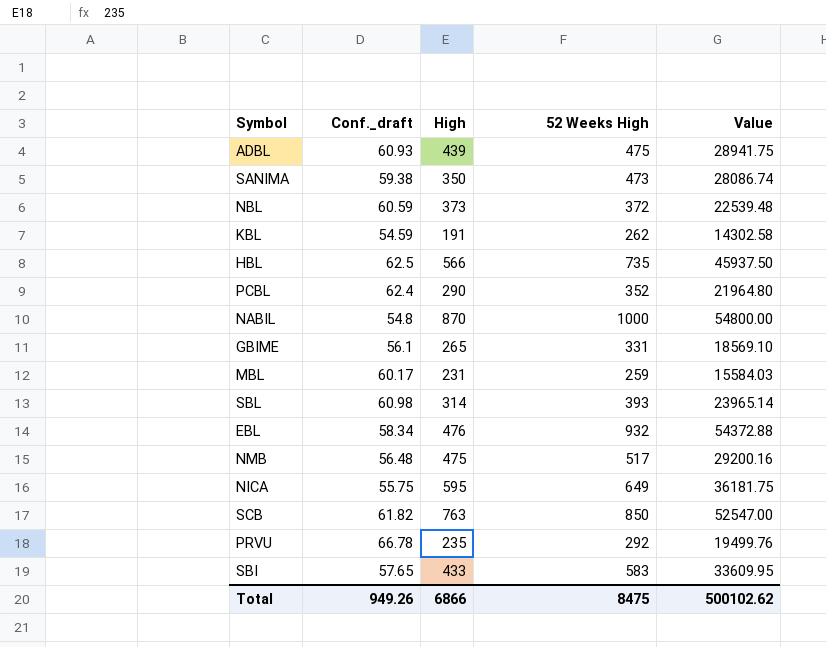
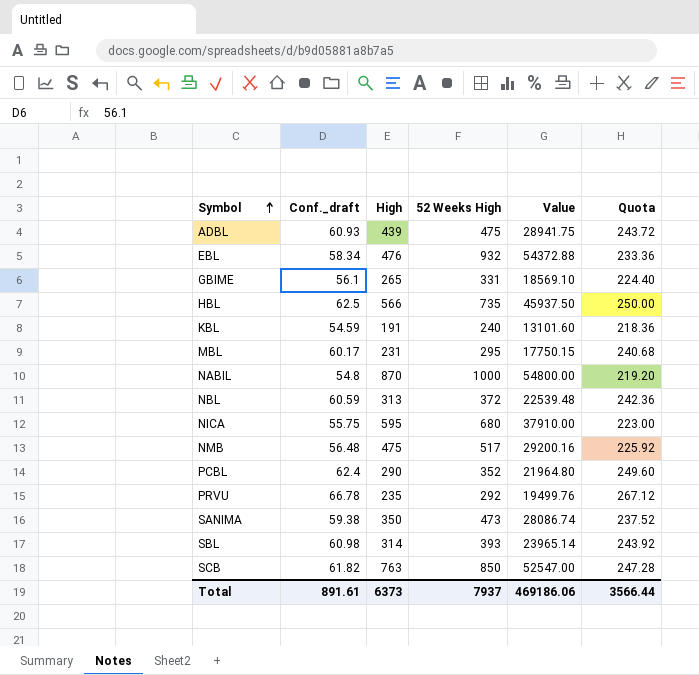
row order: none -> Symbol ascending
column Quota | formula: none -> [Conf._draft] * 4
row SBI: 57.65 | 433 | 583 | 33609.95 -> none
KBL | 52 Weeks High: 262 -> 240
KBL | Value: 14302.58 -> 13101.60
MBL | 52 Weeks High: 259 -> 295
MBL | Value: 15584.03 -> 17750.15
NBL | High: 373 -> 313
NICA | 52 Weeks High: 649 -> 680
NICA | Value: 36181.75 -> 37910.00
Total | Conf._draft: 949.26 -> 891.61
Total | High: 6866 -> 6373
Total | 52 Weeks High: 8475 -> 7937
Total | Value: 500102.62 -> 469186.06

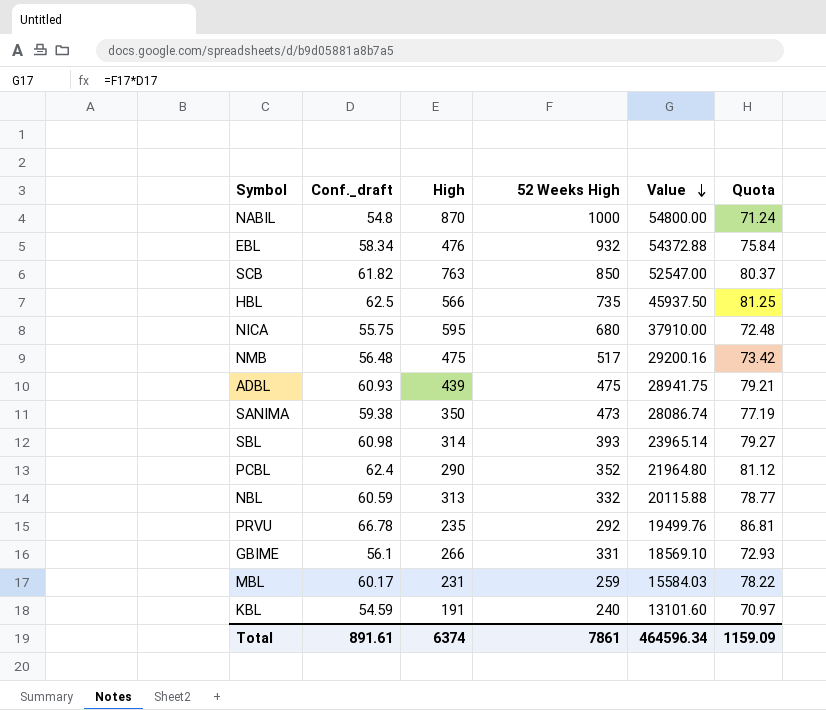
row order: Symbol ascending -> Value descending
column Quota | formula: [Conf._draft] * 4 -> [Conf._draft] * 1.3
NBL | 52 Weeks High: 372 -> 332
NBL | Value: 22539.48 -> 20115.88
GBIME | High: 265 -> 266
MBL | 52 Weeks High: 295 -> 259
MBL | Value: 17750.15 -> 15584.03
Total | High: 6373 -> 6374
Total | 52 Weeks High: 7937 -> 7861
Total | Value: 469186.06 -> 464596.34
Total | Quota: 3566.44 -> 1159.09

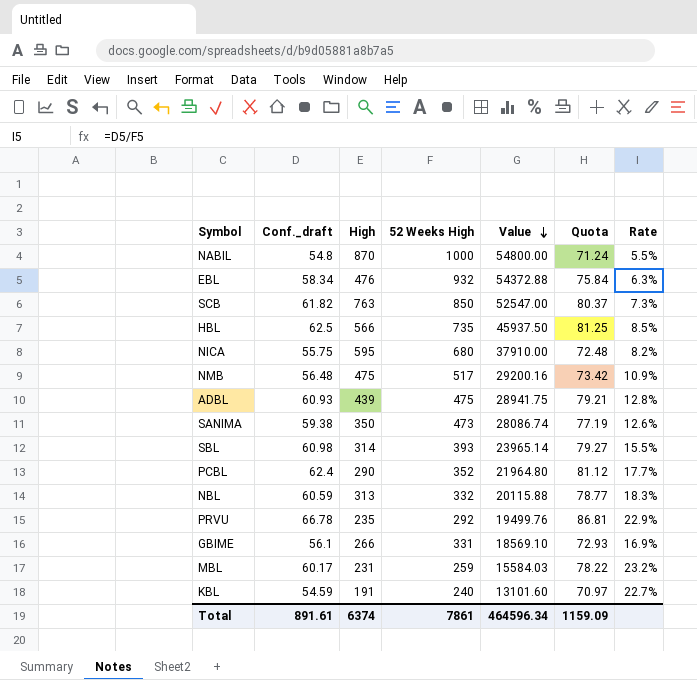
column Rate | formula: none -> [Conf._draft] / [52 Weeks High]

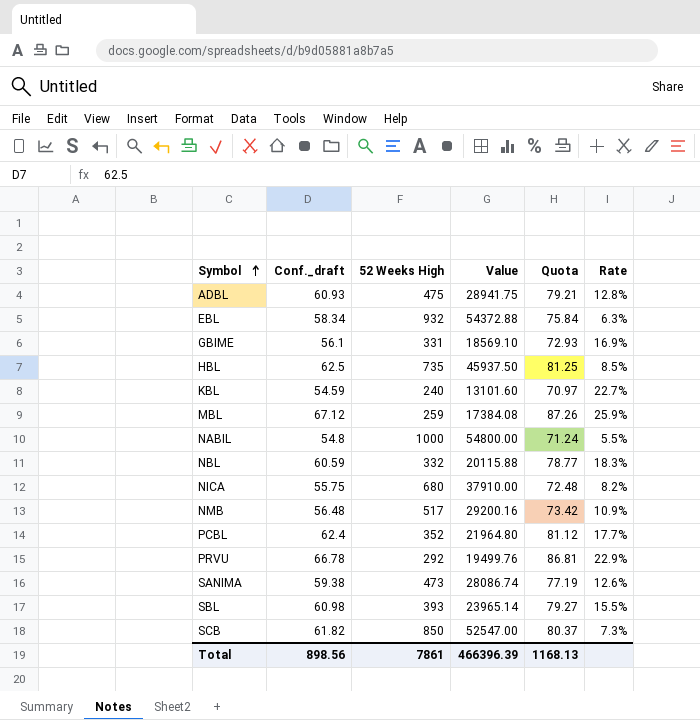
row order: Value descending -> Symbol ascending
column High | position: 3 -> none
MBL | Conf._draft: 60.17 -> 67.12
MBL | Value: 15584.03 -> 17384.08
MBL | Quota: 78.22 -> 87.26
MBL | Rate: 23.2% -> 25.9%
Total | Conf._draft: 891.61 -> 898.56
Total | Value: 464596.34 -> 466396.39
Total | Quota: 1159.09 -> 1168.13

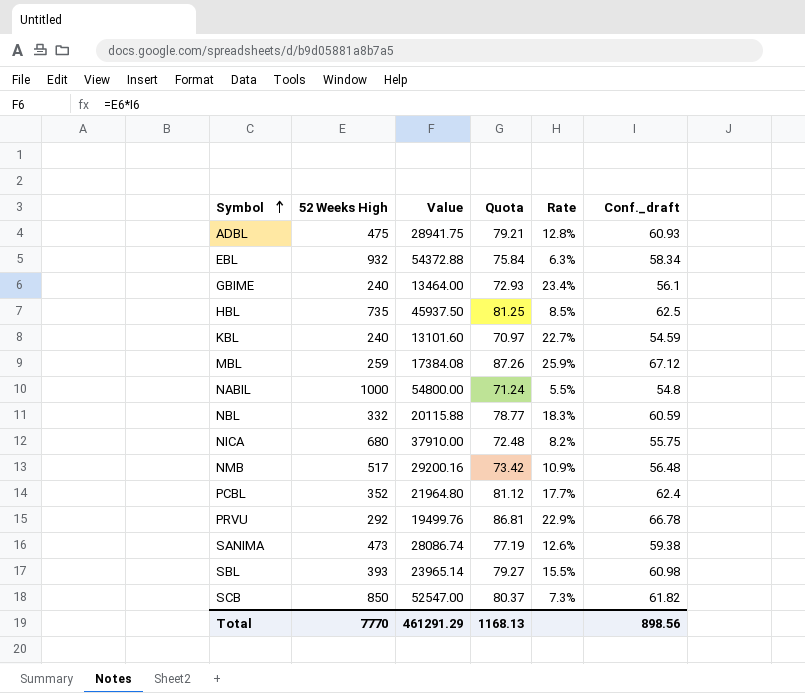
column Conf._draft | position: 2 -> 6
GBIME | 52 Weeks High: 331 -> 240
GBIME | Value: 18569.10 -> 13464.00
GBIME | Rate: 16.9% -> 23.4%
Total | 52 Weeks High: 7861 -> 7770
Total | Value: 466396.39 -> 461291.29

